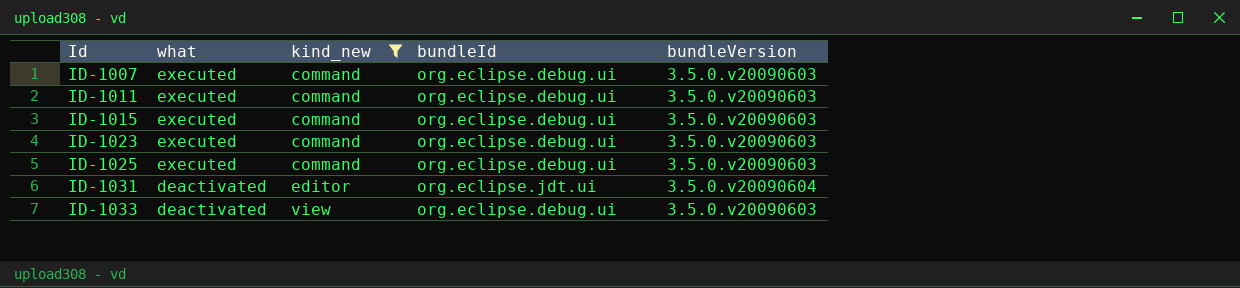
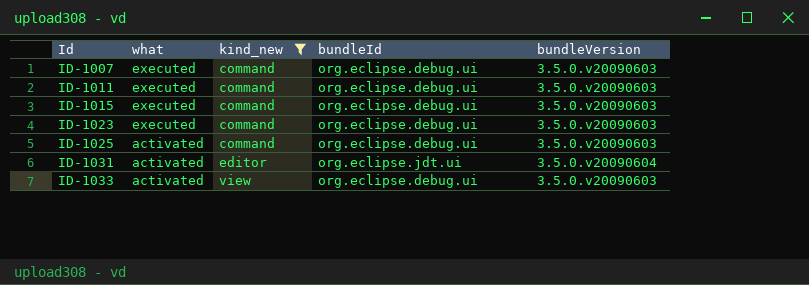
ID-1025 | what: executed -> activated
ID-1031 | what: deactivated -> activated
ID-1033 | what: deactivated -> activated

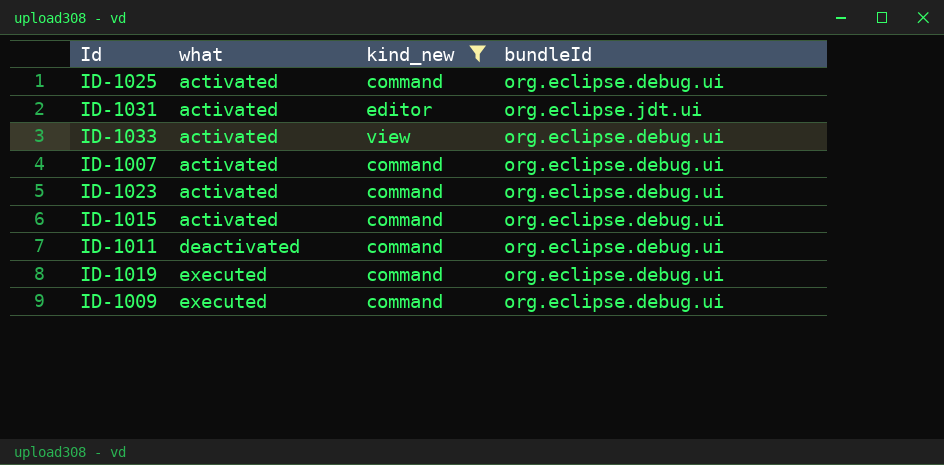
row order: Id ascending -> what ascending
column bundleVersion | position: 5 -> none
ID-1007 | what: executed -> activated
ID-1023 | what: executed -> activated
ID-1015 | what: executed -> activated
ID-1011 | what: executed -> deactivated
row ID-1019: none -> executed | command | org.eclipse.debug.ui
row ID-1009: none -> executed | command | org.eclipse.debug.ui

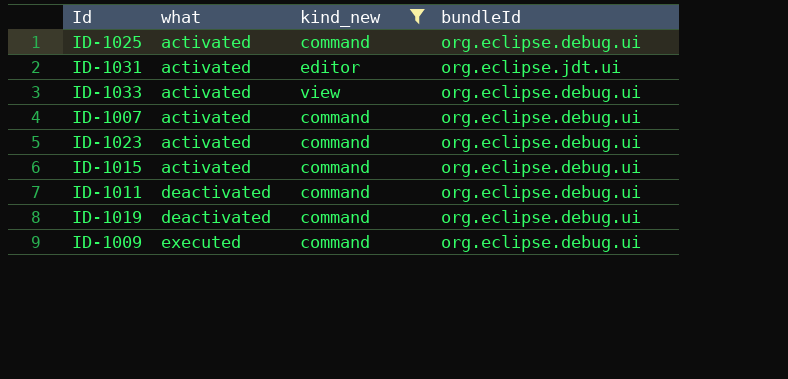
ID-1019 | what: executed -> deactivated

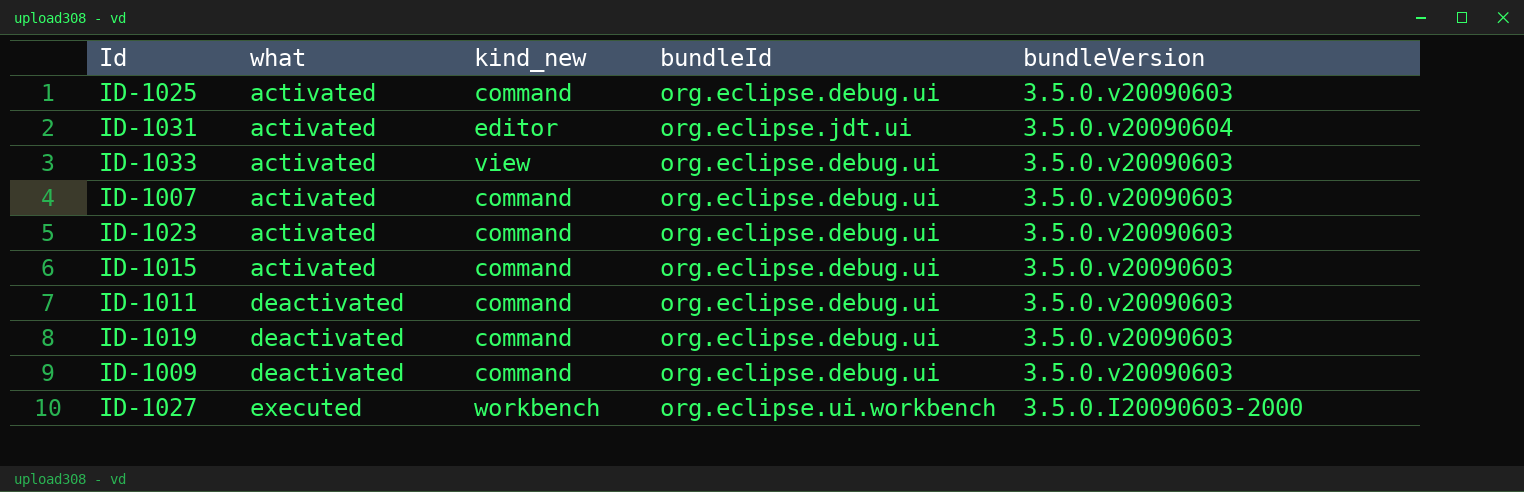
filter: kind_new != workbench -> none
column bundleVersion | position: none -> 5
ID-1009 | what: executed -> deactivated

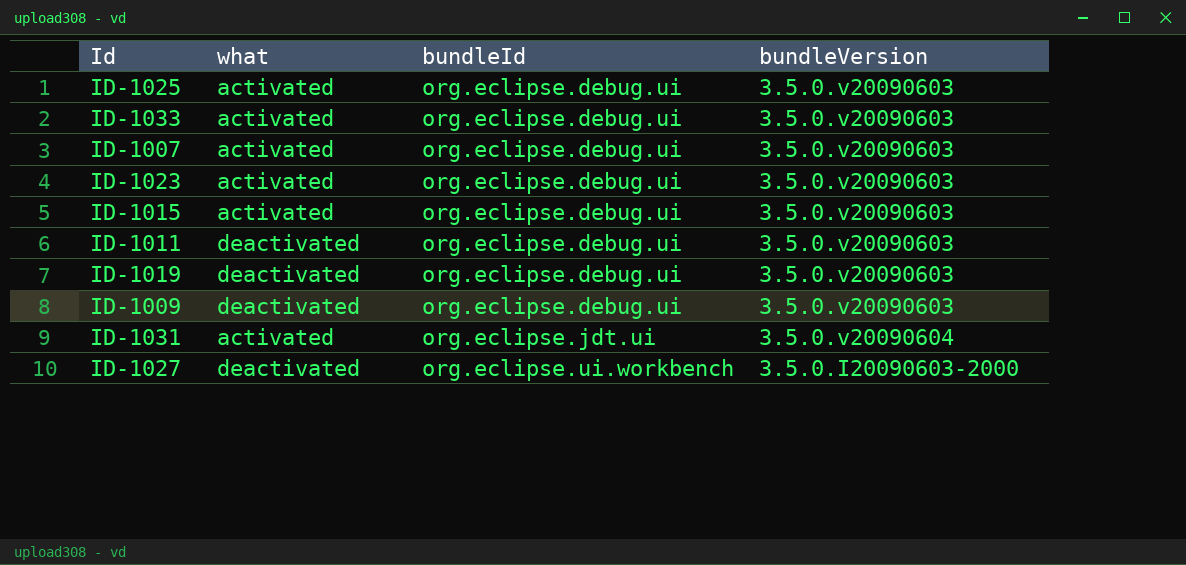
row order: what ascending -> bundleId ascending
column kind_new | position: 3 -> none
ID-1027 | what: executed -> deactivated

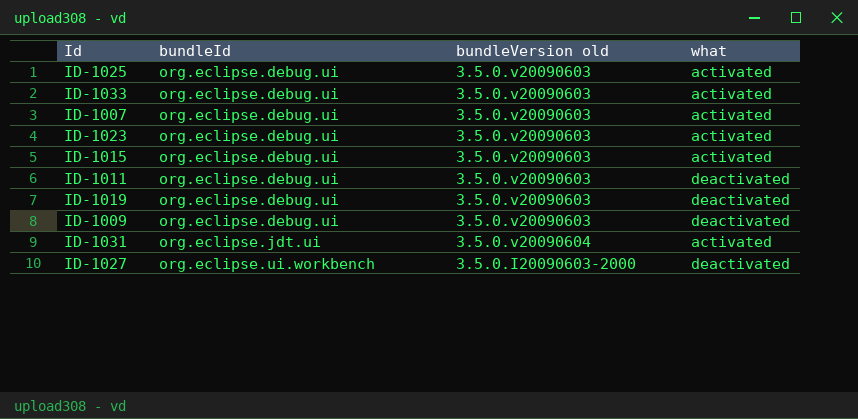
column name: bundleVersion -> bundleVersion old
column what | position: 2 -> 4

